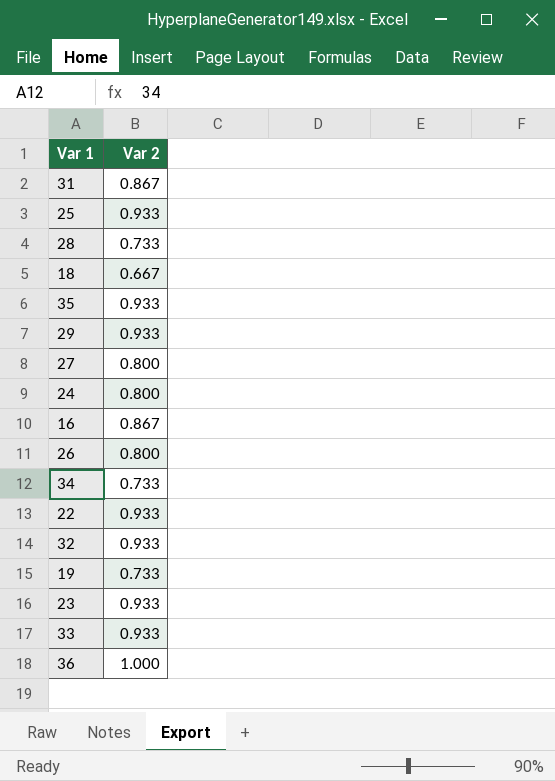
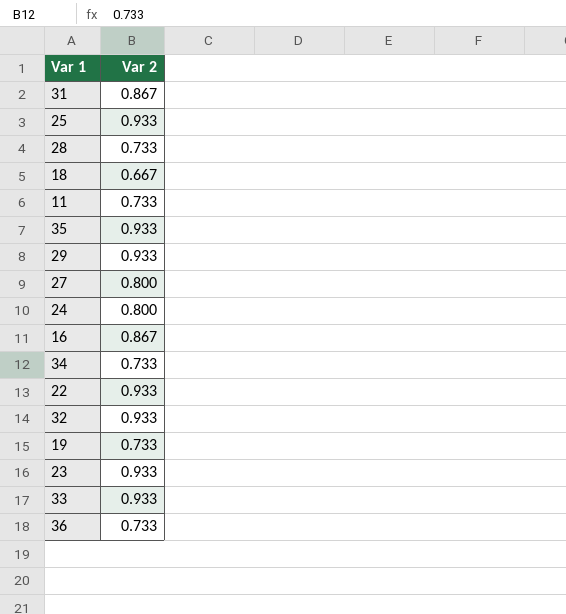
row 26: 0.800 -> none
row 11: none -> 0.733
36 | Var 2: 1.000 -> 0.733

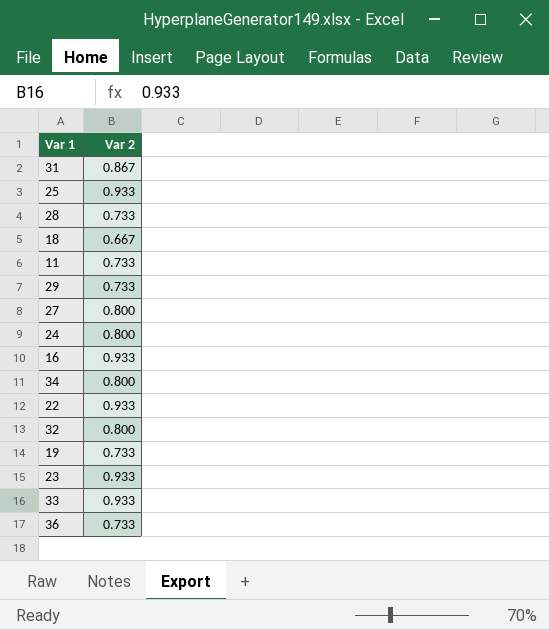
row 35: 0.933 -> none
29 | Var 2: 0.933 -> 0.733
16 | Var 2: 0.867 -> 0.933
34 | Var 2: 0.733 -> 0.800
32 | Var 2: 0.933 -> 0.800

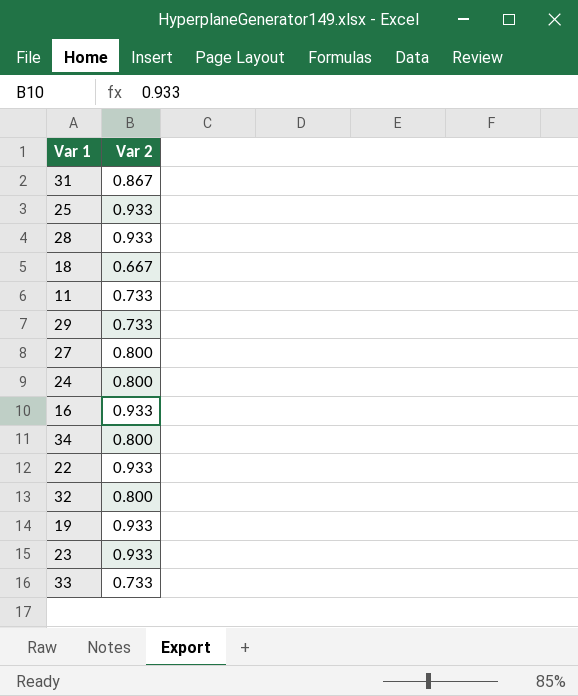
row 36: 0.733 -> none
28 | Var 2: 0.733 -> 0.933
19 | Var 2: 0.733 -> 0.933
33 | Var 2: 0.933 -> 0.733

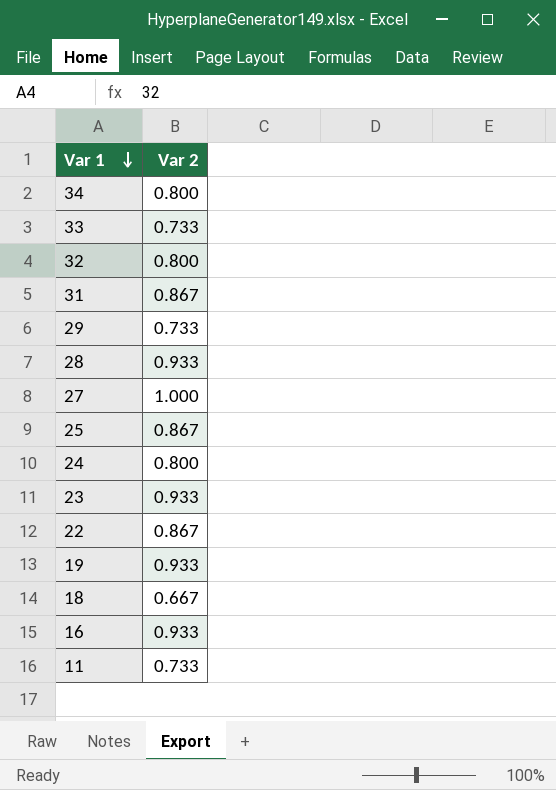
row order: none -> Var 1 descending
27 | Var 2: 0.800 -> 1.000
25 | Var 2: 0.933 -> 0.867
22 | Var 2: 0.933 -> 0.867

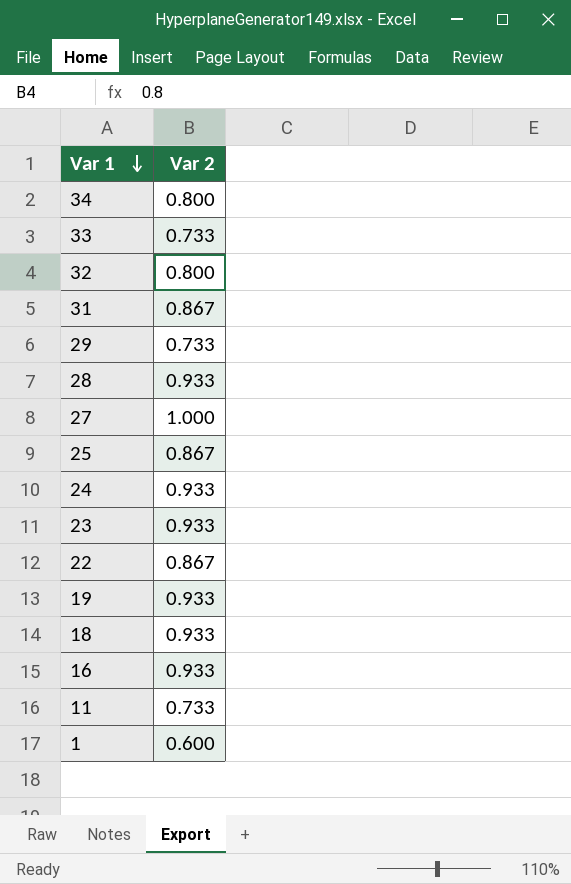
24 | Var 2: 0.800 -> 0.933
18 | Var 2: 0.667 -> 0.933
row 1: none -> 0.600

